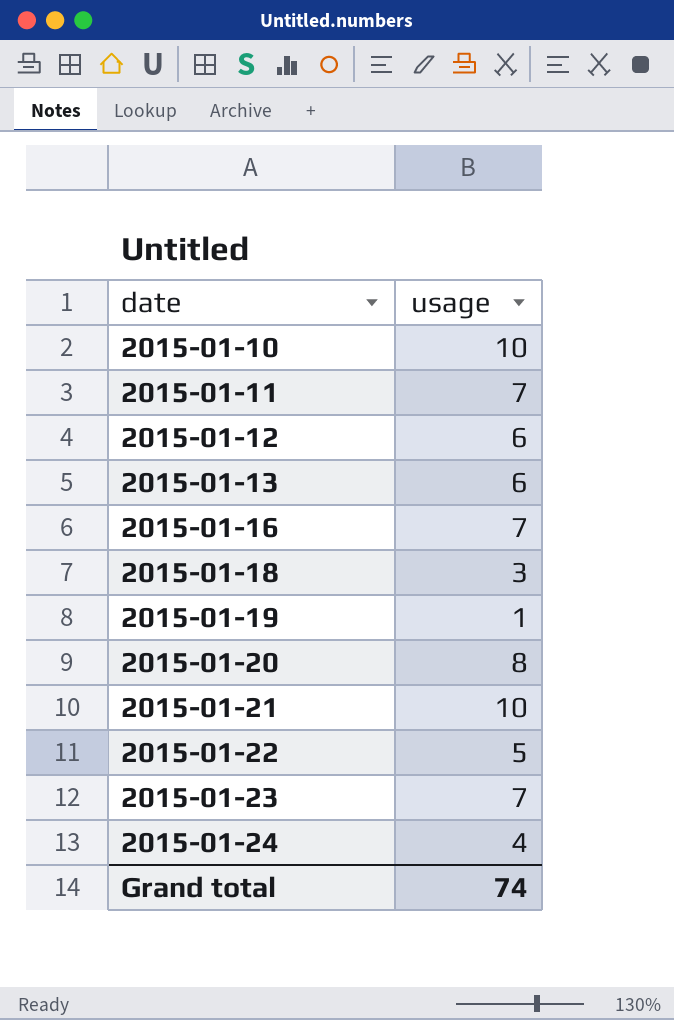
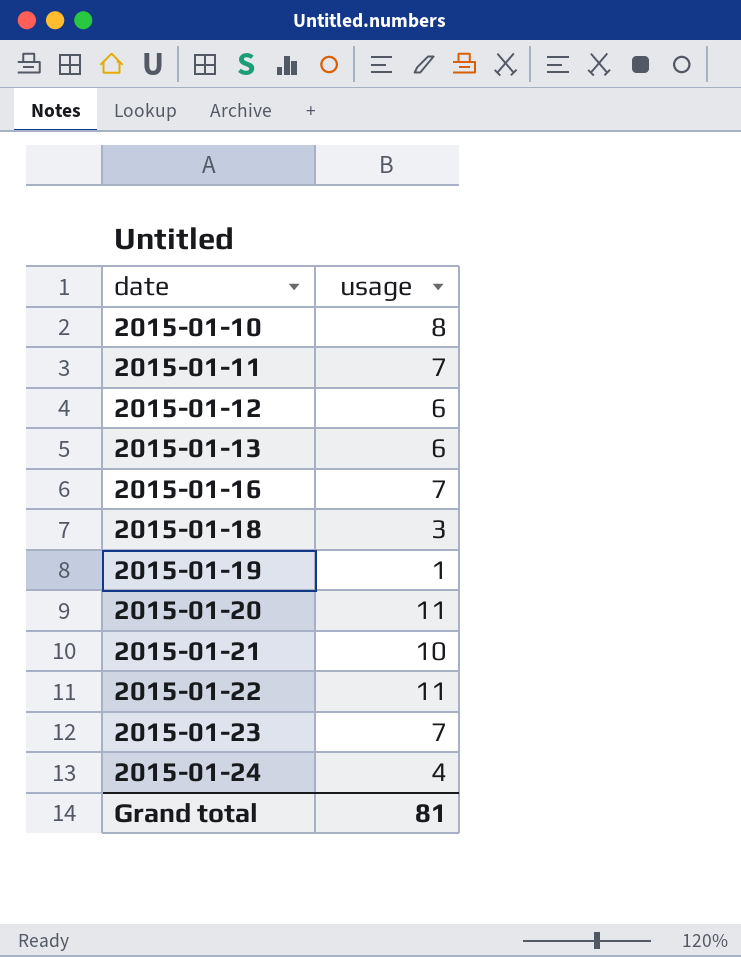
2015-01-10 | usage: 10 -> 8
2015-01-20 | usage: 8 -> 11
2015-01-22 | usage: 5 -> 11
Grand total | usage: 74 -> 81

